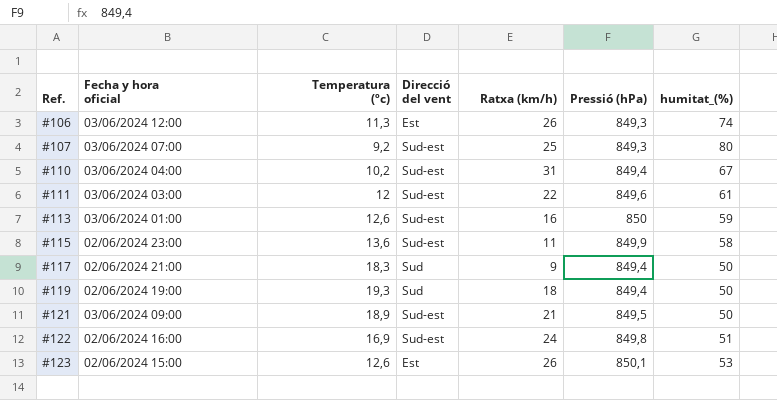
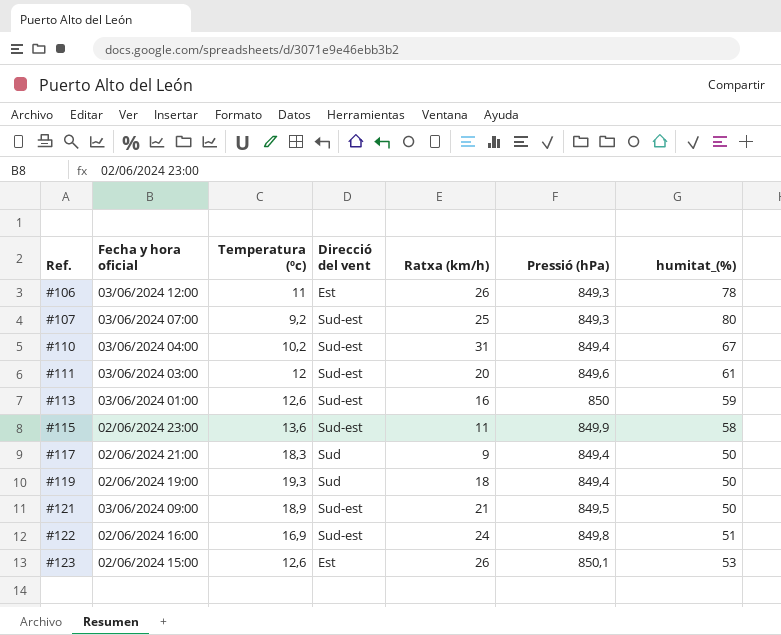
#106 | Temperatura (ºc): 11,3 -> 11
#106 | humitat_(%): 74 -> 78
#111 | Ratxa (km/h): 22 -> 20

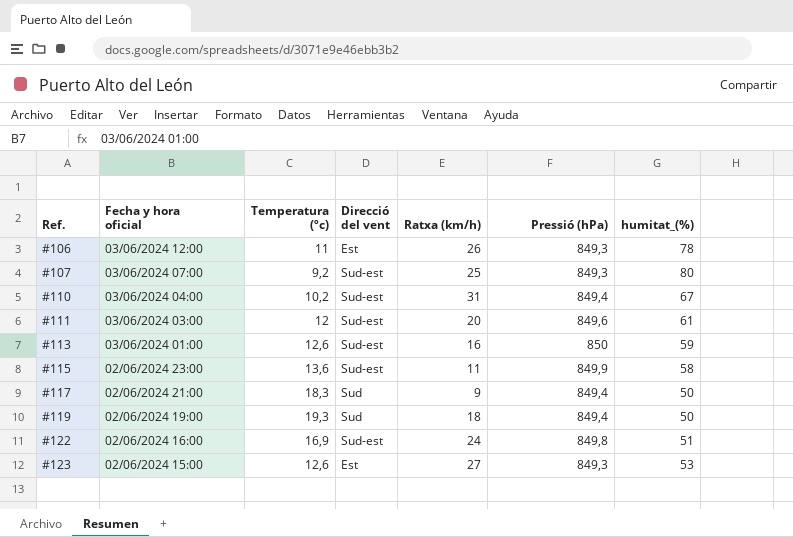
row #121: 03/06/2024 09:00 | 18,9 | Sud-est | 21 | 849,5 | 50 -> none
#123 | Ratxa (km/h): 26 -> 27
#123 | Pressió (hPa): 850,1 -> 849,3

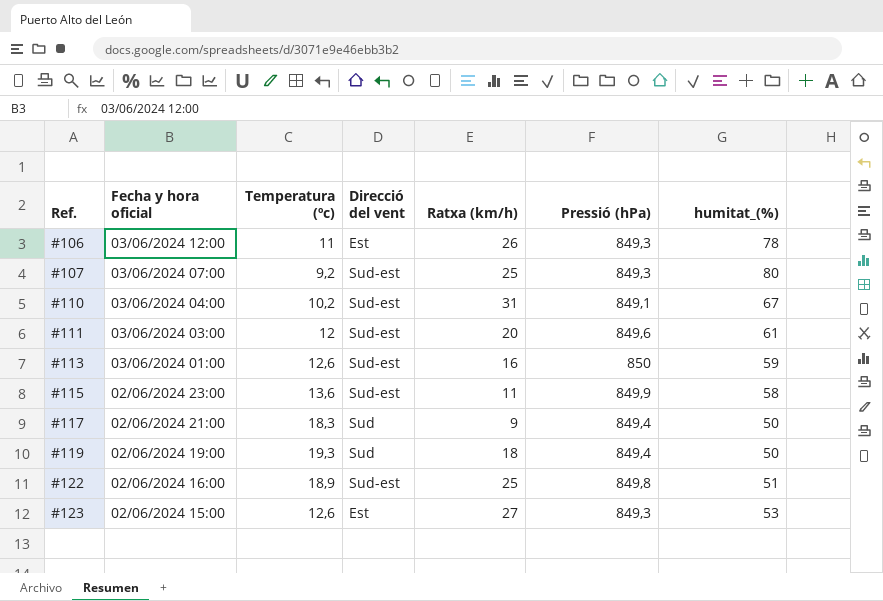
#110 | Pressió (hPa): 849,4 -> 849,1
#122 | Temperatura (ºc): 16,9 -> 18,9
#122 | Ratxa (km/h): 24 -> 25

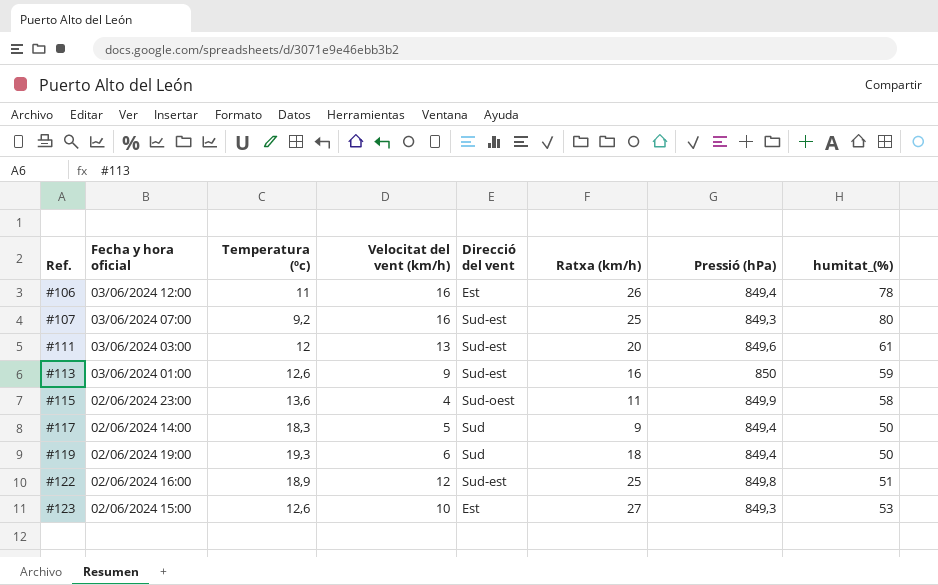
column Velocitat del vent (km/h) | position: none -> 4
row #110: 03/06/2024 04:00 | 10,2 | Sud-est | 31 | 849,1 | 67 -> none
#106 | Pressió (hPa): 849,3 -> 849,4
#115 | Direcció del vent: Sud-est -> Sud-oest
#117 | Fecha y hora oficial: 02/06/2024 21:00 -> 02/06/2024 14:00

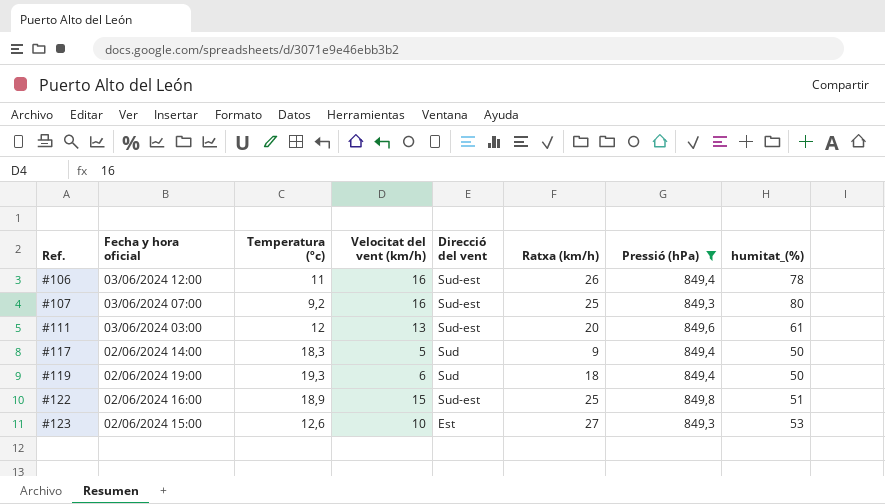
filter: none -> Pressió (hPa) <= 849,8
#106 | Direcció del vent: Est -> Sud-est
#122 | Velocitat del vent (km/h): 12 -> 15

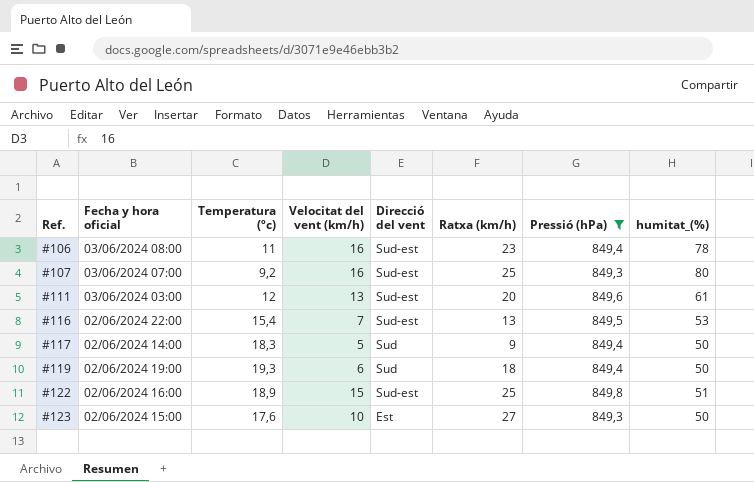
#106 | Fecha y hora oficial: 03/06/2024 12:00 -> 03/06/2024 08:00
#106 | Ratxa (km/h): 26 -> 23
row #116: none -> 02/06/2024 22:00 | 15,4 | 7 | Sud-est | 13 | 849,5 | 53
#123 | Temperatura (ºc): 12,6 -> 17,6
#123 | humitat_(%): 53 -> 50

